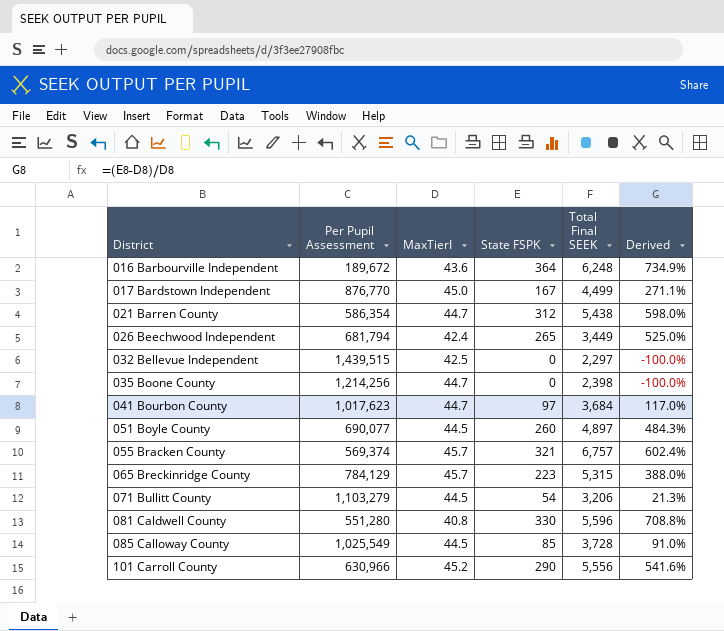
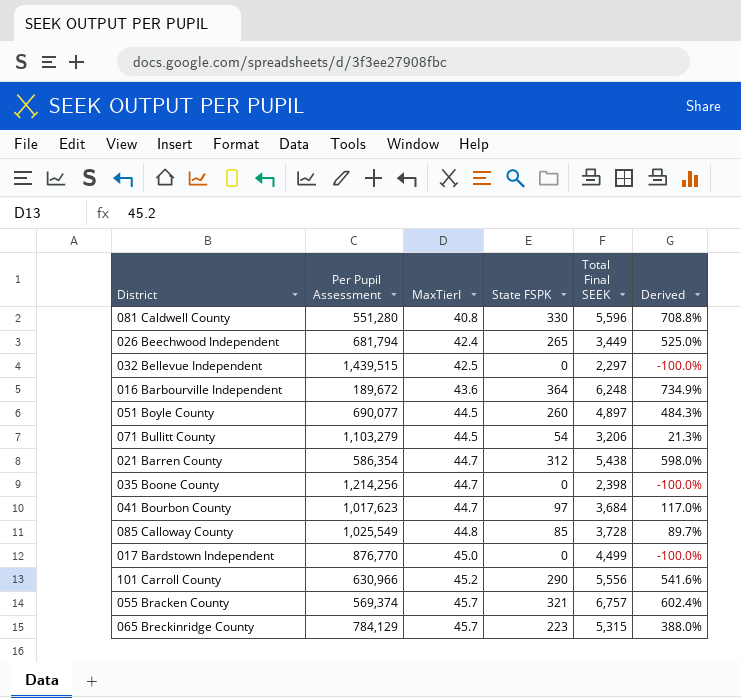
row order: District ascending -> MaxTierI ascending
085 Calloway County | MaxTierI: 44.5 -> 44.8
085 Calloway County | Derived: 91.0% -> 89.7%
017 Bardstown Independent | State FSPK: 167 -> 0
017 Bardstown Independent | Derived: 271.1% -> -100.0%

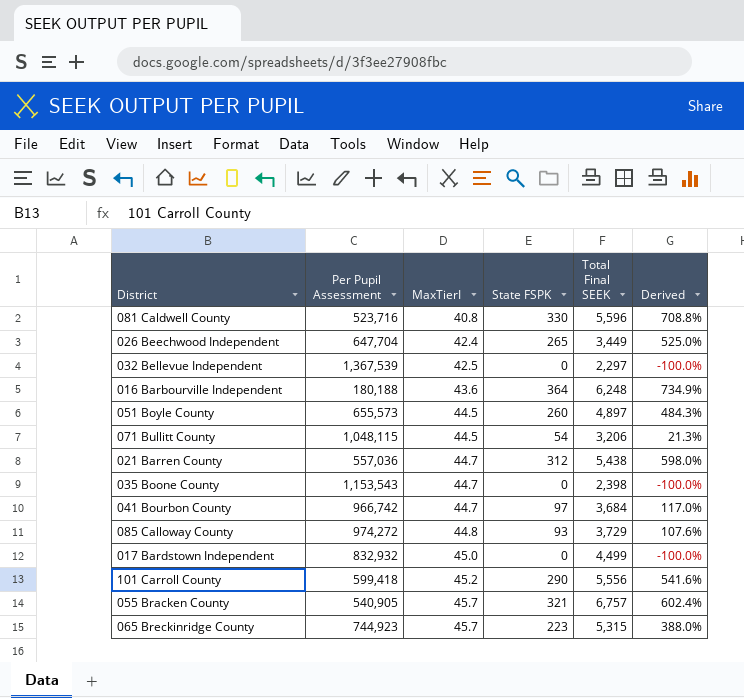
081 Caldwell County | Per Pupil Assessment: 551,280 -> 523,716
026 Beechwood Independent | Per Pupil Assessment: 681,794 -> 647,704
032 Bellevue Independent | Per Pupil Assessment: 1,439,515 -> 1,367,539
016 Barbourville Independent | Per Pupil Assessment: 189,672 -> 180,188
051 Boyle County | Per Pupil Assessment: 690,077 -> 655,573
071 Bullitt County | Per Pupil Assessment: 1,103,279 -> 1,048,115
021 Barren County | Per Pupil Assessment: 586,354 -> 557,036
035 Boone County | Per Pupil Assessment: 1,214,256 -> 1,153,543
041 Bourbon County | Per Pupil Assessment: 1,017,623 -> 966,742
085 Calloway County | Per Pupil Assessment: 1,025,549 -> 974,272
085 Calloway County | State FSPK: 85 -> 93
085 Calloway County | Total Final SEEK: 3,728 -> 3,729
085 Calloway County | Derived: 89.7% -> 107.6%
017 Bardstown Independent | Per Pupil Assessment: 876,770 -> 832,932
101 Carroll County | Per Pupil Assessment: 630,966 -> 599,418
055 Bracken County | Per Pupil Assessment: 569,374 -> 540,905
065 Breckinridge County | Per Pupil Assessment: 784,129 -> 744,923

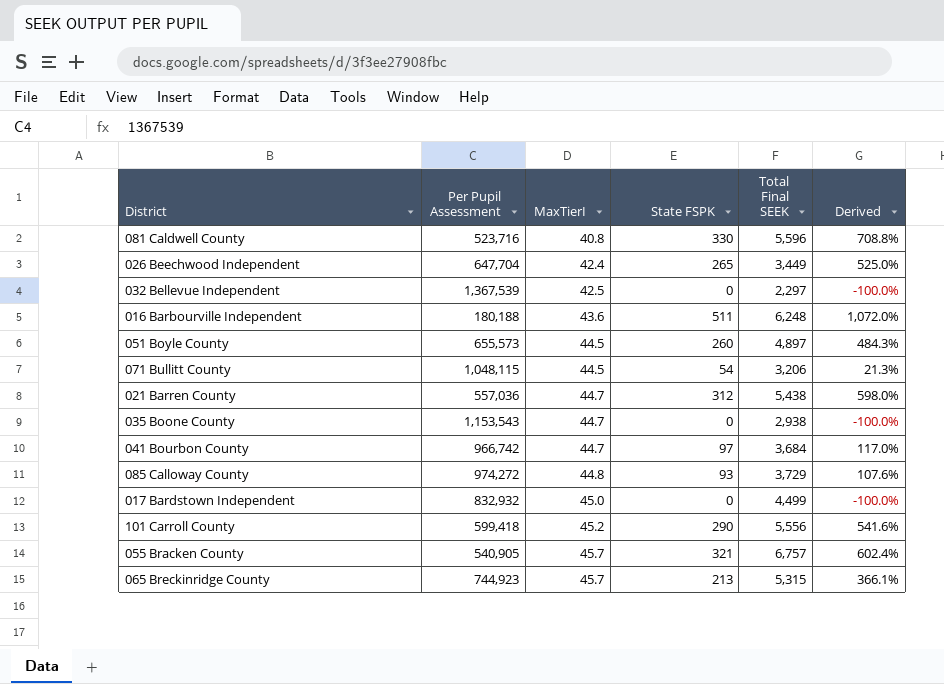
016 Barbourville Independent | State FSPK: 364 -> 511
016 Barbourville Independent | Derived: 734.9% -> 1,072.0%
035 Boone County | Total Final SEEK: 2,398 -> 2,938
065 Breckinridge County | State FSPK: 223 -> 213
065 Breckinridge County | Derived: 388.0% -> 366.1%

